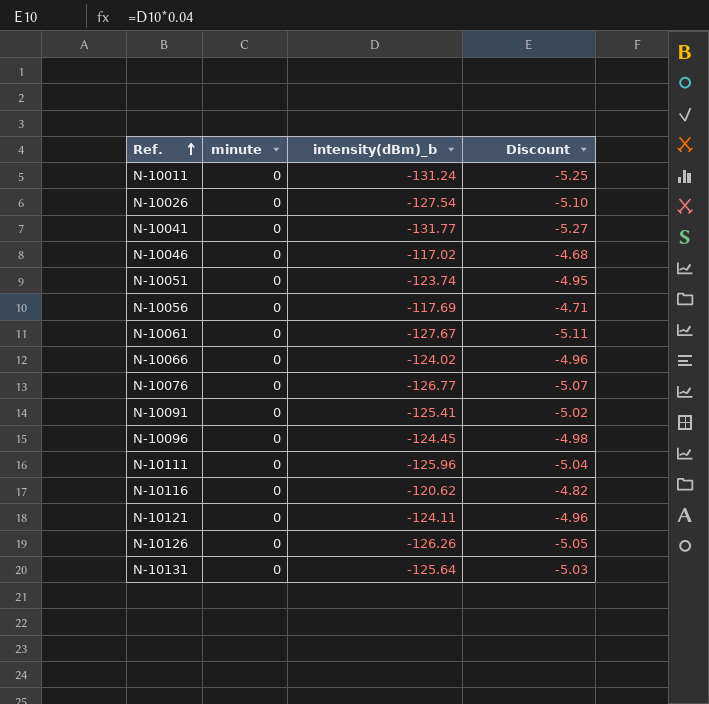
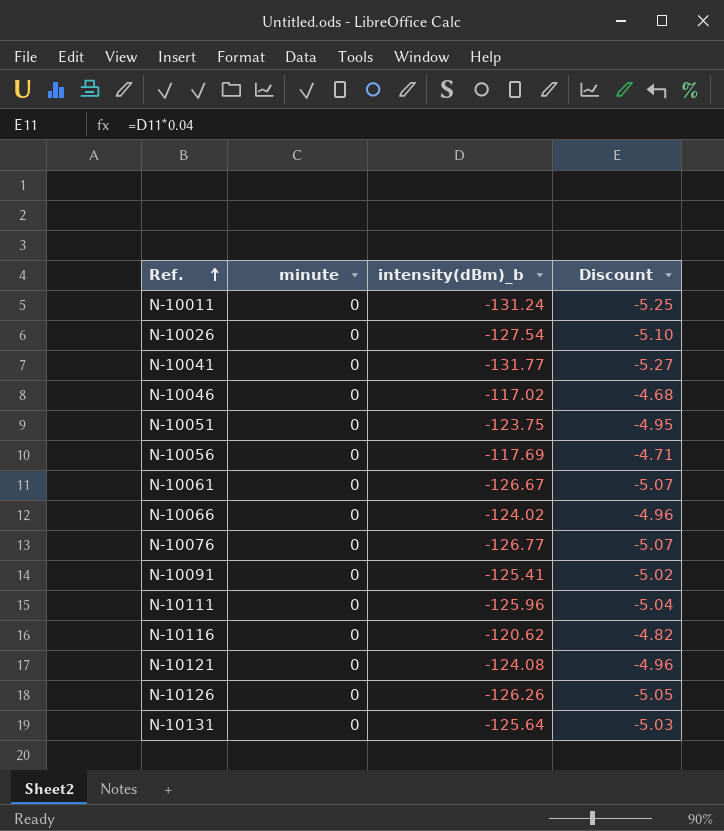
row N-10096: 0 | -124.45 | -4.98 -> none
N-10051 | intensity(dBm)_b: -123.74 -> -123.75
N-10061 | intensity(dBm)_b: -127.67 -> -126.67
N-10061 | Discount: -5.11 -> -5.07
N-10121 | intensity(dBm)_b: -124.11 -> -124.08

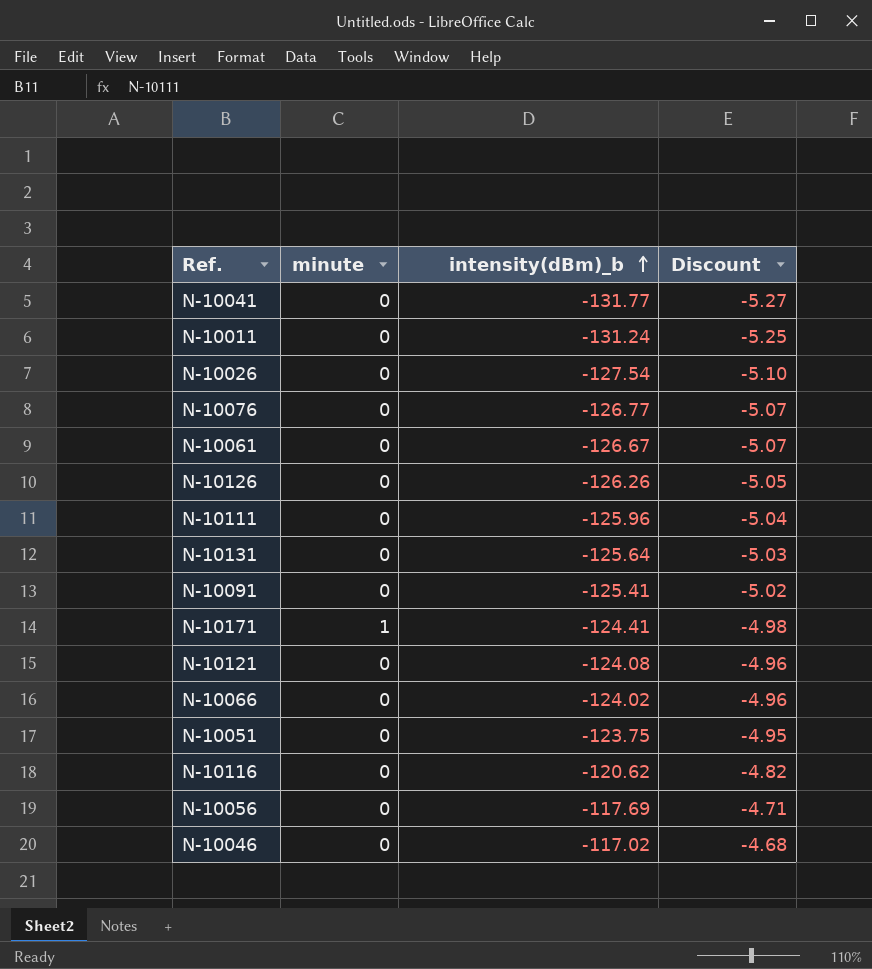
row order: Ref. ascending -> intensity(dBm)_b ascending
row N-10171: none -> 1 | -124.41 | -4.98

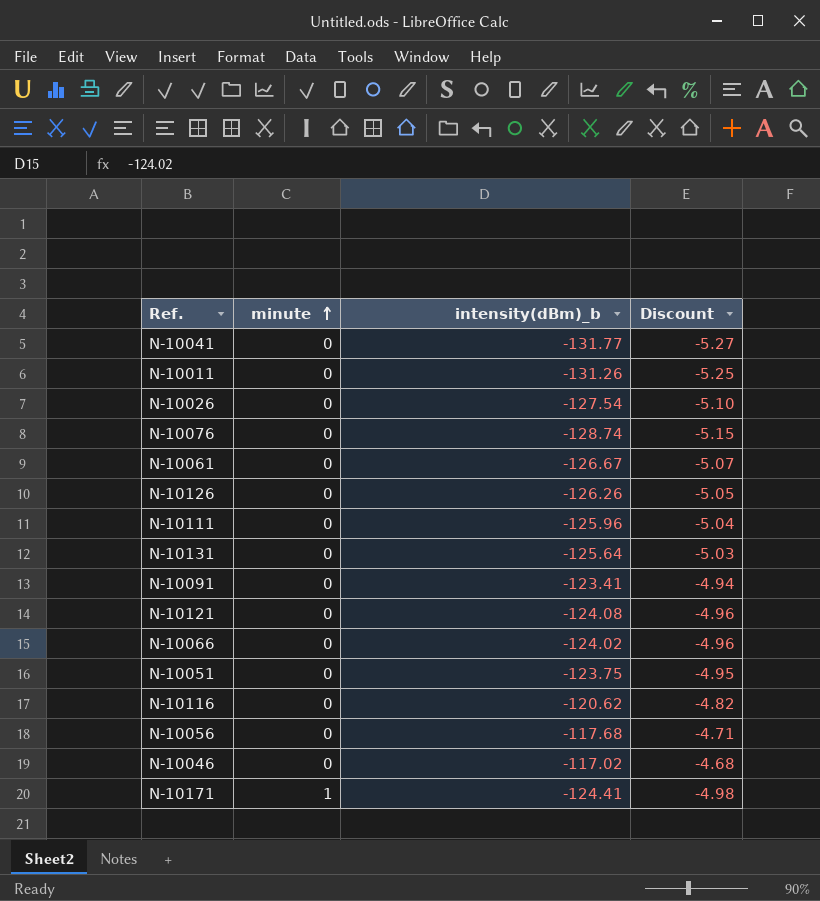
row order: intensity(dBm)_b ascending -> minute ascending
N-10011 | intensity(dBm)_b: -131.24 -> -131.26
N-10076 | intensity(dBm)_b: -126.77 -> -128.74
N-10076 | Discount: -5.07 -> -5.15
N-10091 | intensity(dBm)_b: -125.41 -> -123.41
N-10091 | Discount: -5.02 -> -4.94
N-10056 | intensity(dBm)_b: -117.69 -> -117.68

